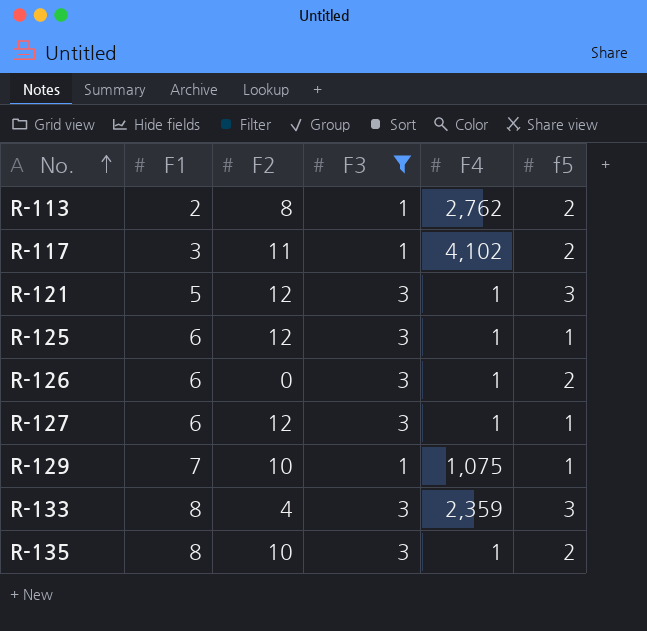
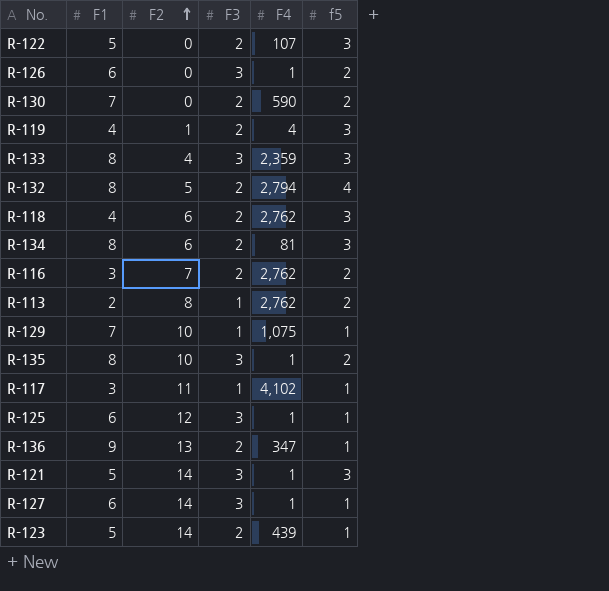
filter: F3 != 2 -> none
row order: No. ascending -> F2 ascending
R-117 | f5: 2 -> 1
R-121 | F2: 12 -> 14
R-127 | F2: 12 -> 14

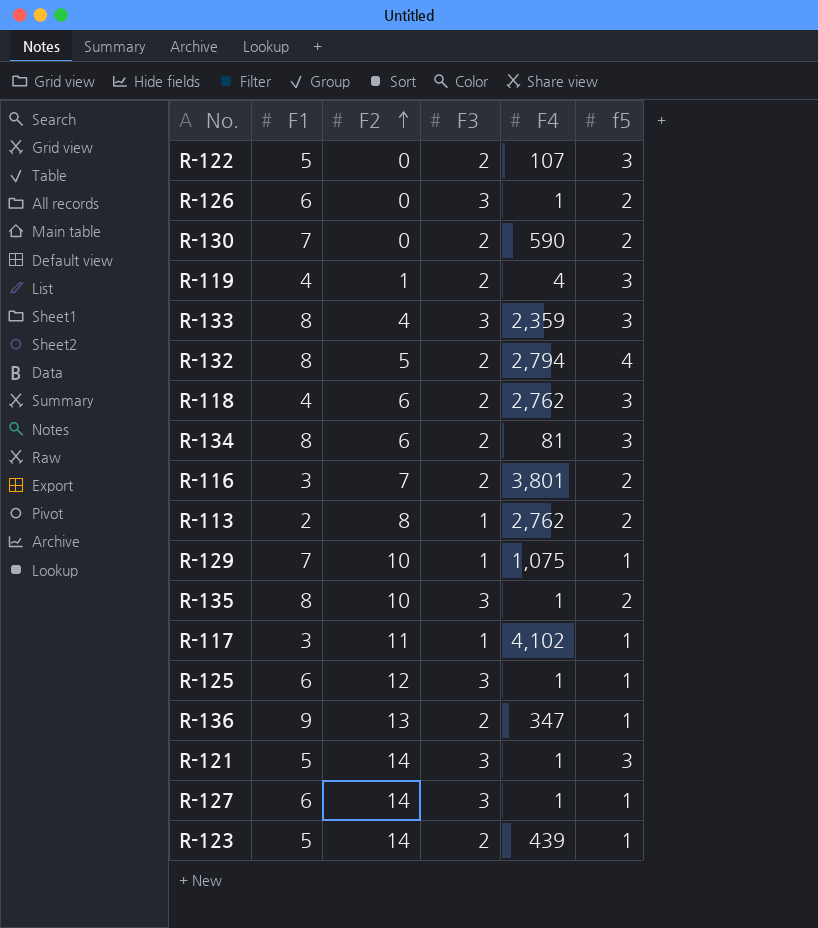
R-116 | F4: 2,762 -> 3,801

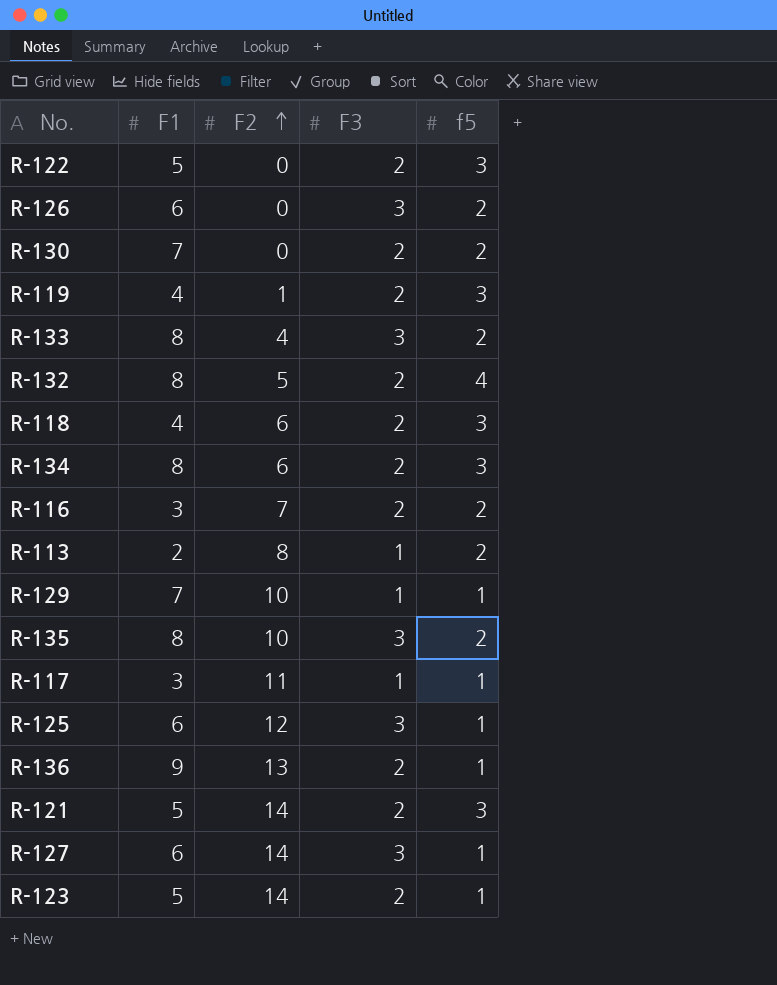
column F4 | position: 5 -> none
R-133 | f5: 3 -> 2
R-121 | F3: 3 -> 2

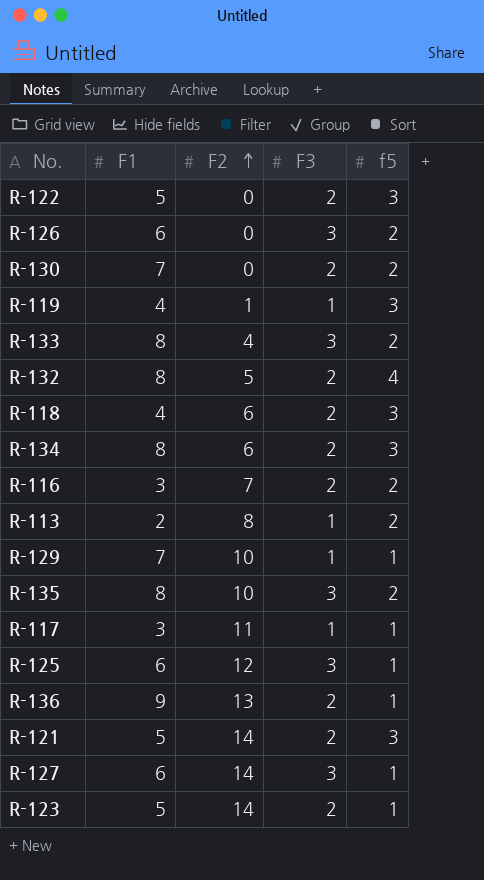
R-119 | F3: 2 -> 1

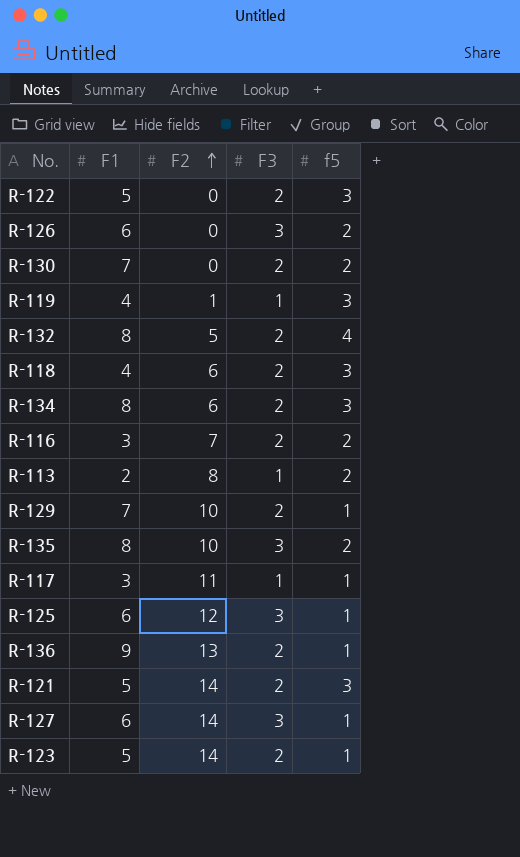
row R-133: 8 | 4 | 3 | 2 -> none
R-129 | F3: 1 -> 2

